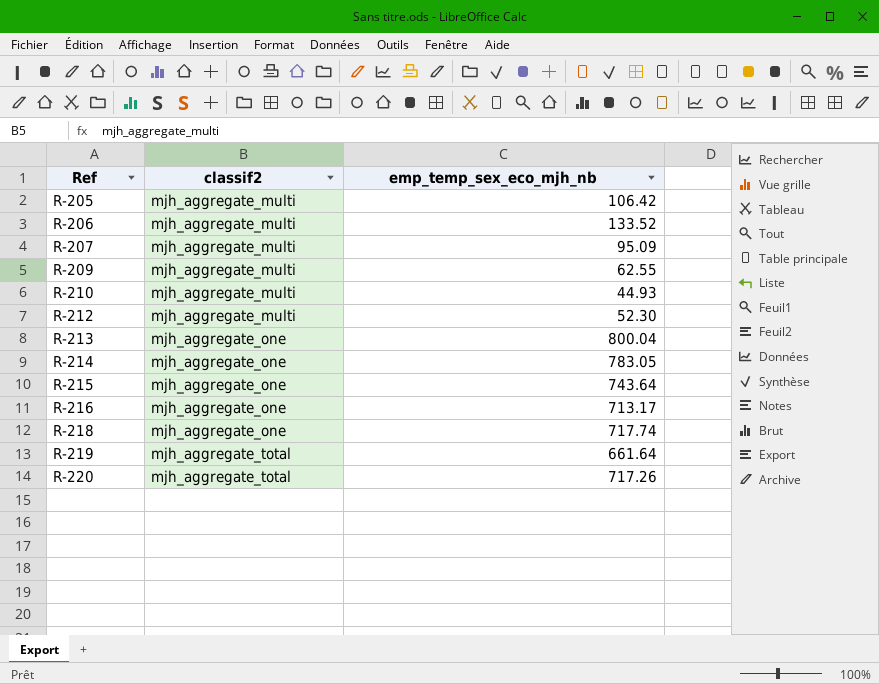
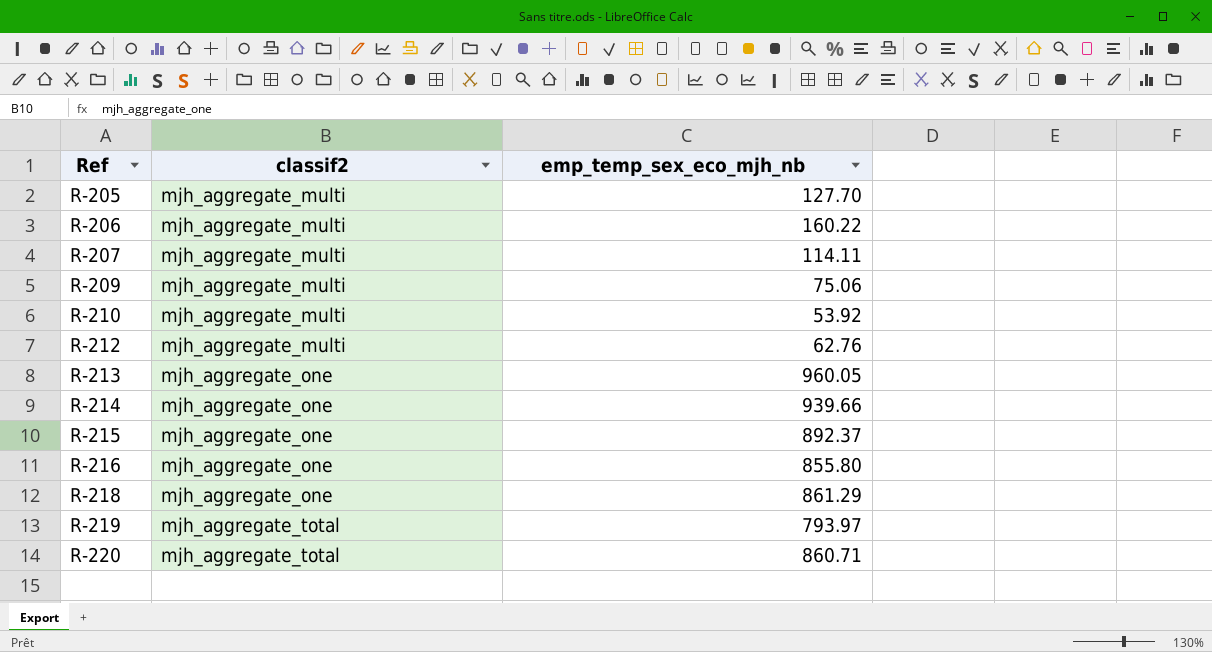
R-205 | emp_temp_sex_eco_mjh_nb: 106.42 -> 127.70
R-206 | emp_temp_sex_eco_mjh_nb: 133.52 -> 160.22
R-207 | emp_temp_sex_eco_mjh_nb: 95.09 -> 114.11
R-209 | emp_temp_sex_eco_mjh_nb: 62.55 -> 75.06
R-210 | emp_temp_sex_eco_mjh_nb: 44.93 -> 53.92
R-212 | emp_temp_sex_eco_mjh_nb: 52.30 -> 62.76
R-213 | emp_temp_sex_eco_mjh_nb: 800.04 -> 960.05
R-214 | emp_temp_sex_eco_mjh_nb: 783.05 -> 939.66
R-215 | emp_temp_sex_eco_mjh_nb: 743.64 -> 892.37
R-216 | emp_temp_sex_eco_mjh_nb: 713.17 -> 855.80
R-218 | emp_temp_sex_eco_mjh_nb: 717.74 -> 861.29
R-219 | emp_temp_sex_eco_mjh_nb: 661.64 -> 793.97
R-220 | emp_temp_sex_eco_mjh_nb: 717.26 -> 860.71

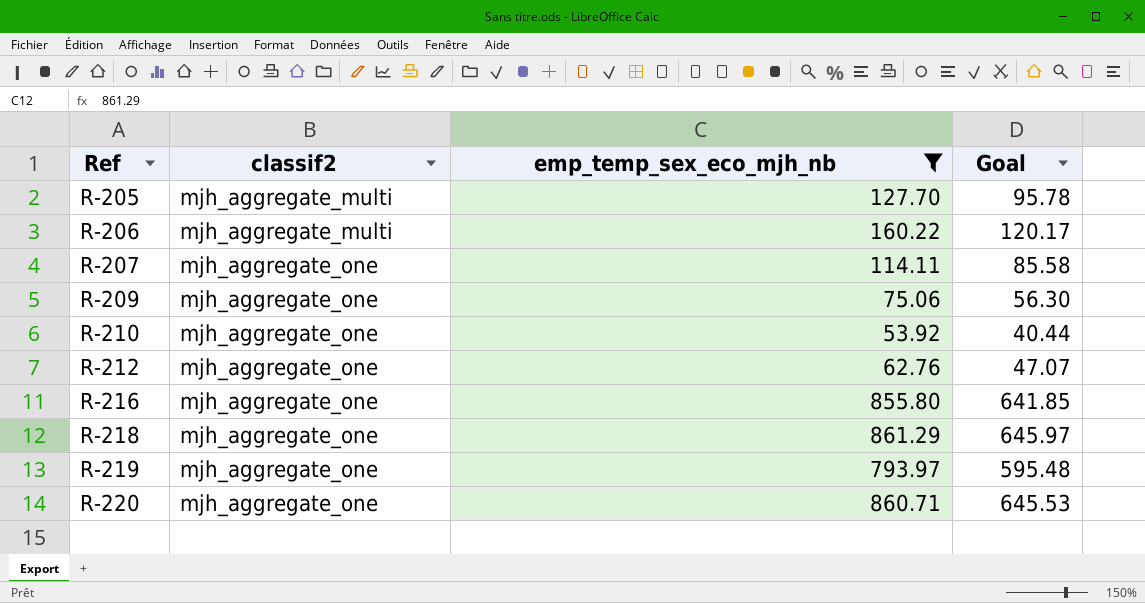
filter: none -> emp_temp_sex_eco_mjh_nb <= 861.29
column Goal | formula: none -> [emp_temp_sex_eco_mjh_nb] * 0.75
R-207 | classif2: mjh_aggregate_multi -> mjh_aggregate_one
R-209 | classif2: mjh_aggregate_multi -> mjh_aggregate_one
R-210 | classif2: mjh_aggregate_multi -> mjh_aggregate_one
R-212 | classif2: mjh_aggregate_multi -> mjh_aggregate_one
R-219 | classif2: mjh_aggregate_total -> mjh_aggregate_one
R-220 | classif2: mjh_aggregate_total -> mjh_aggregate_one

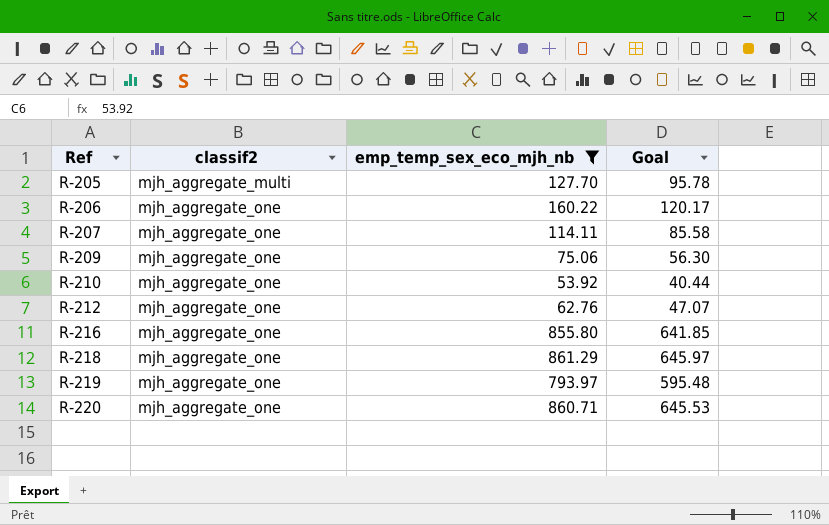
R-206 | classif2: mjh_aggregate_multi -> mjh_aggregate_one

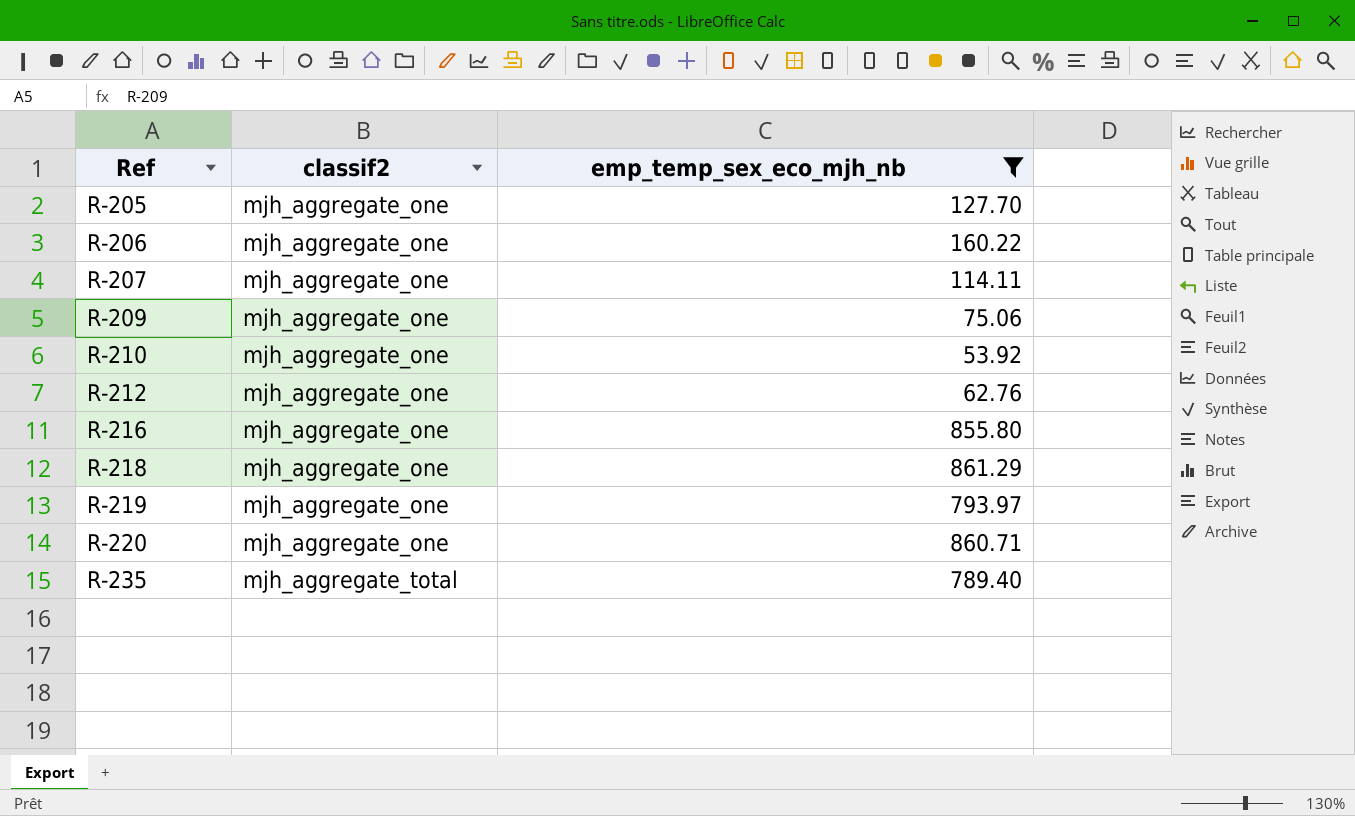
column Goal | formula: [emp_temp_sex_eco_mjh_nb] * 0.75 -> none
R-205 | classif2: mjh_aggregate_multi -> mjh_aggregate_one
row R-235: none -> mjh_aggregate_total | 789.40

